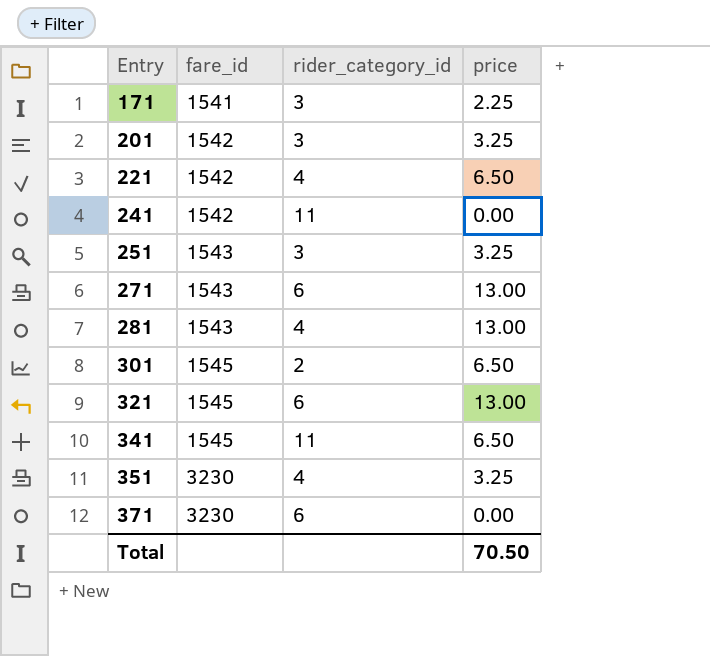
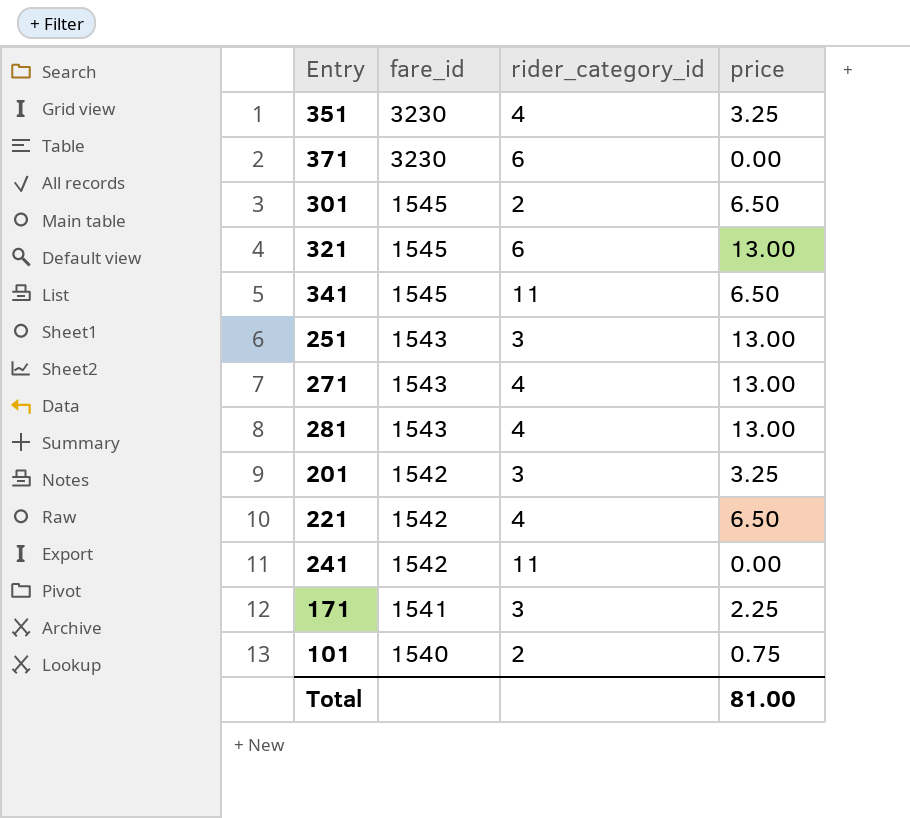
row order: Entry ascending -> fare_id descending
251 | price: 3.25 -> 13.00
271 | rider_category_id: 6 -> 4
row 101: none -> 1540 | 2 | 0.75
Total | price: 70.50 -> 81.00

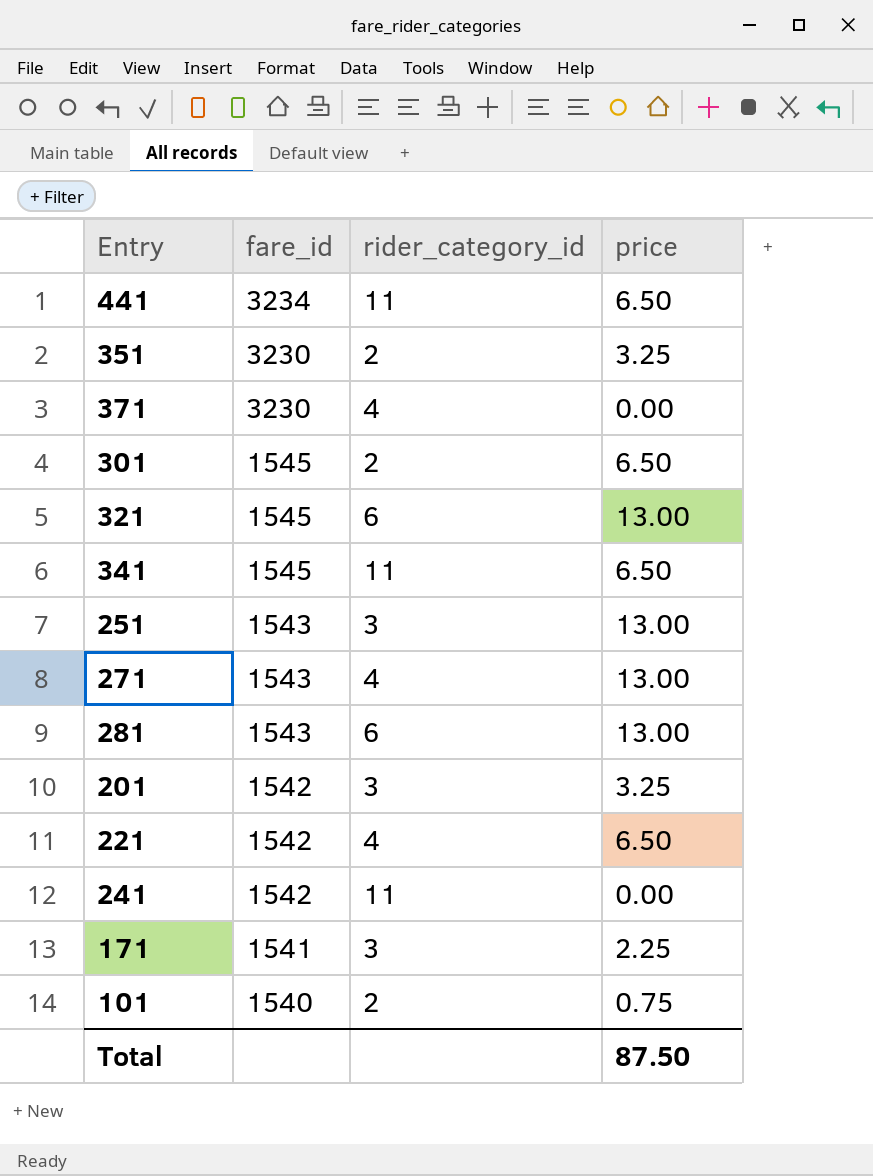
row 441: none -> 3234 | 11 | 6.50
351 | rider_category_id: 4 -> 2
371 | rider_category_id: 6 -> 4
281 | rider_category_id: 4 -> 6
Total | price: 81.00 -> 87.50

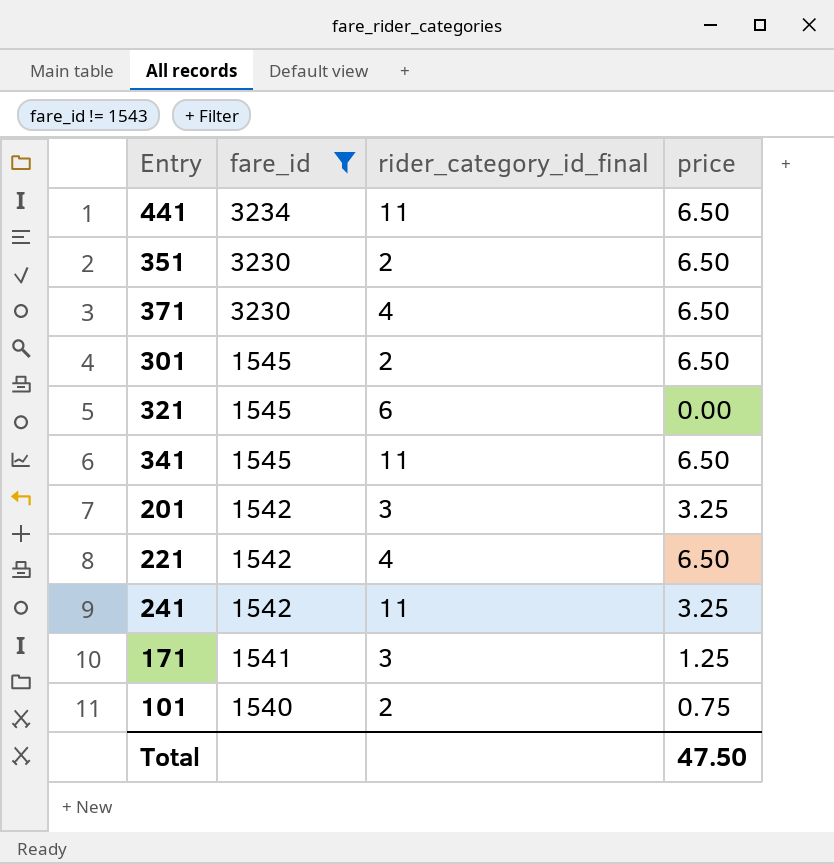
filter: none -> fare_id != 1543
column name: rider_category_id -> rider_category_id_final
351 | price: 3.25 -> 6.50
371 | price: 0.00 -> 6.50
321 | price: 13.00 -> 0.00
241 | price: 0.00 -> 3.25
171 | price: 2.25 -> 1.25
Total | price: 87.50 -> 47.50

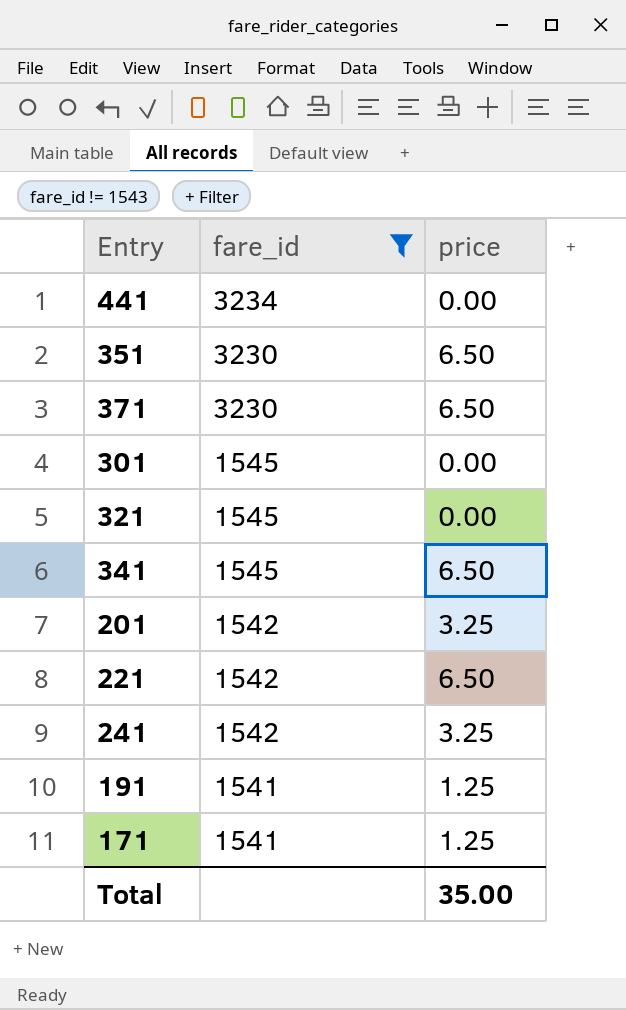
column rider_category_id_final | position: 3 -> none
row 101: 1540 | 2 | 0.75 -> none
441 | price: 6.50 -> 0.00
301 | price: 6.50 -> 0.00
row 191: none -> 1541 | 1.25
Total | price: 47.50 -> 35.00

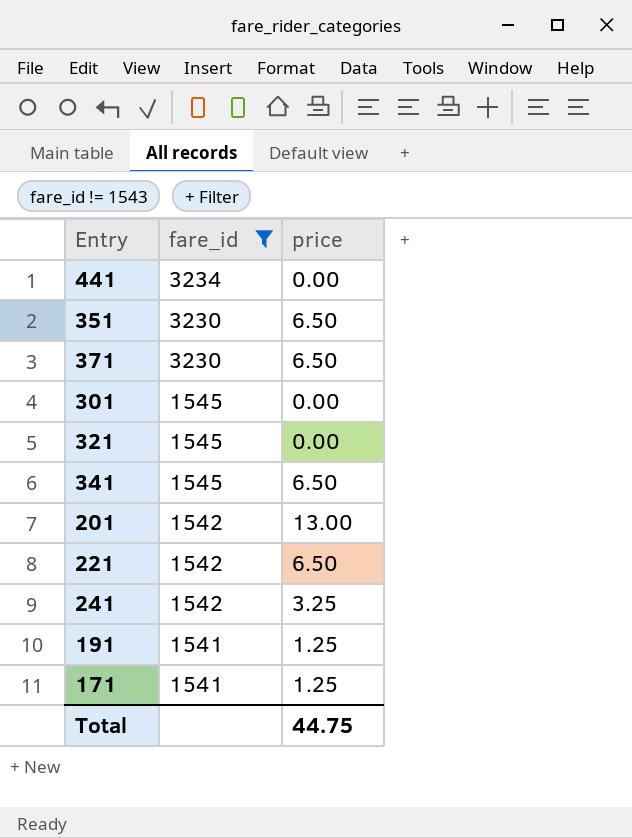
201 | price: 3.25 -> 13.00
Total | price: 35.00 -> 44.75

